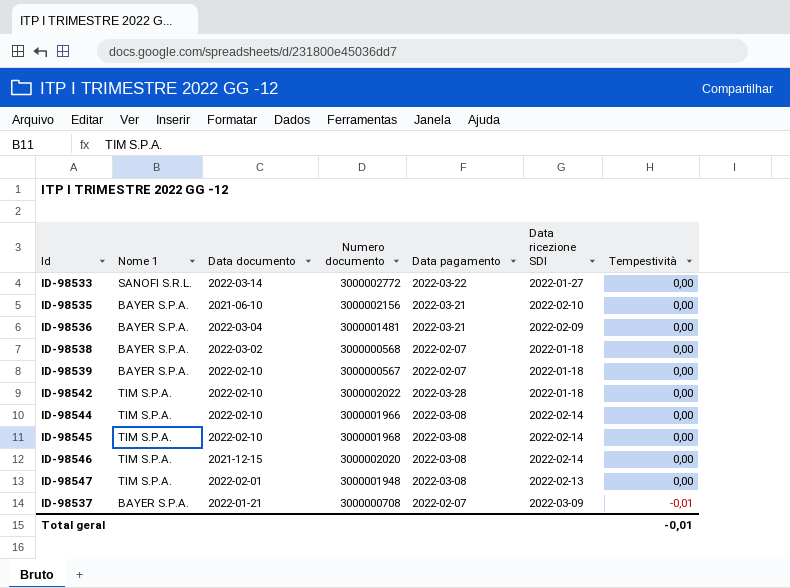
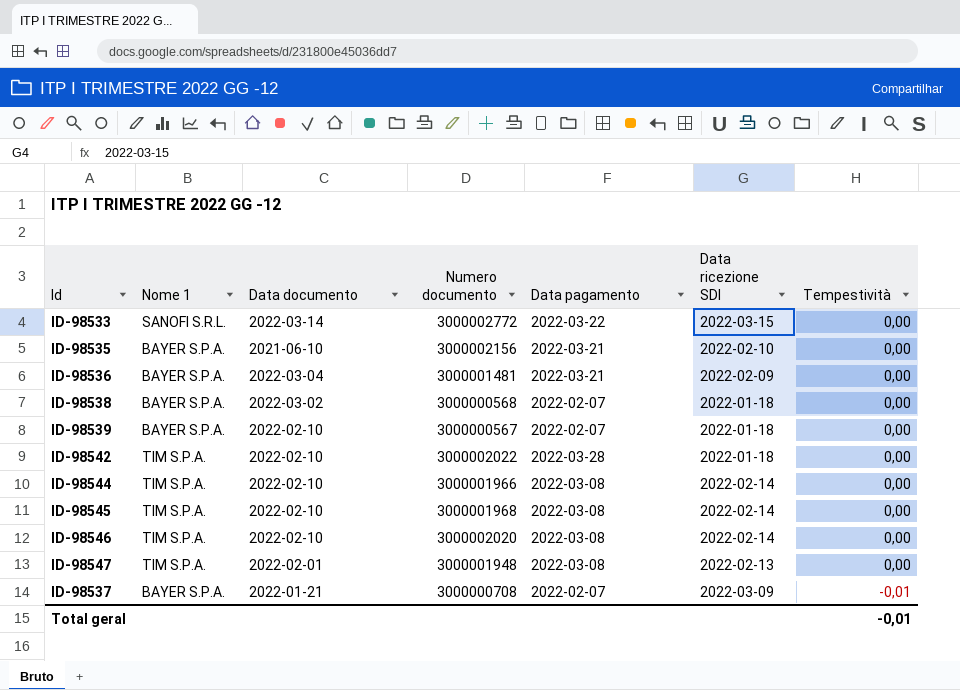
ID-98533 | Data ricezione SDI: 2022-01-27 -> 2022-03-15
ID-98546 | Data documento: 2021-12-15 -> 2022-02-10

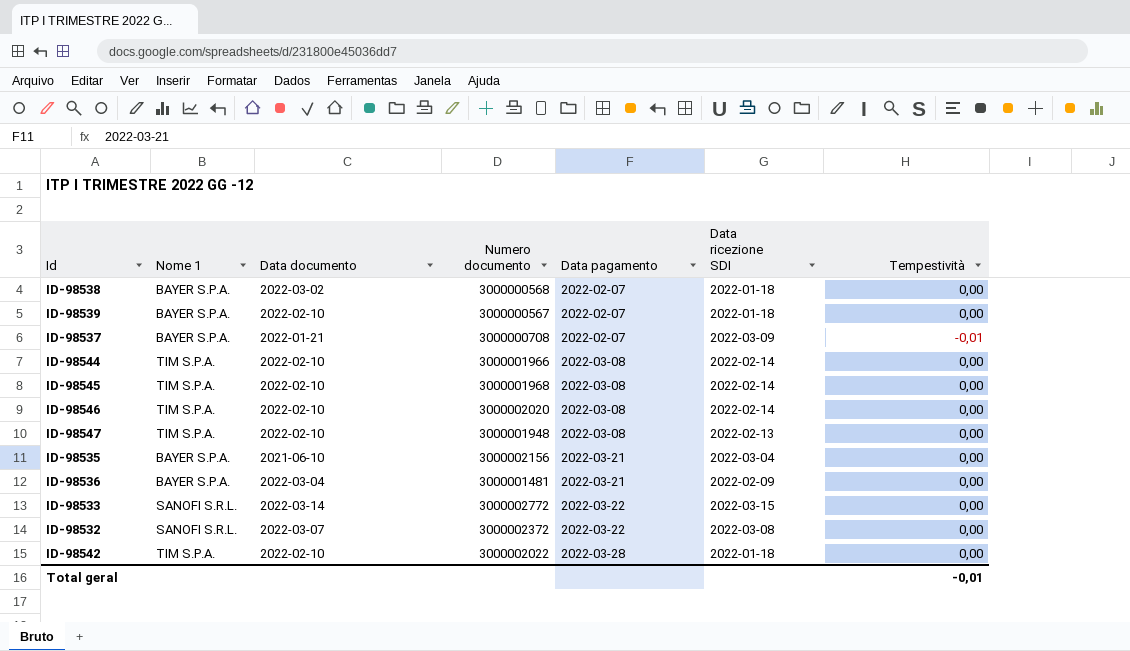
row order: Tempestività descending -> Data pagamento ascending
ID-98547 | Data documento: 2022-02-01 -> 2022-02-10
ID-98535 | Data ricezione SDI: 2022-02-10 -> 2022-03-04
row ID-98532: none -> SANOFI S.R.L. | 2022-03-07 | 3000002372 | 2022-03-22 | 2022-03-08 | 0,00

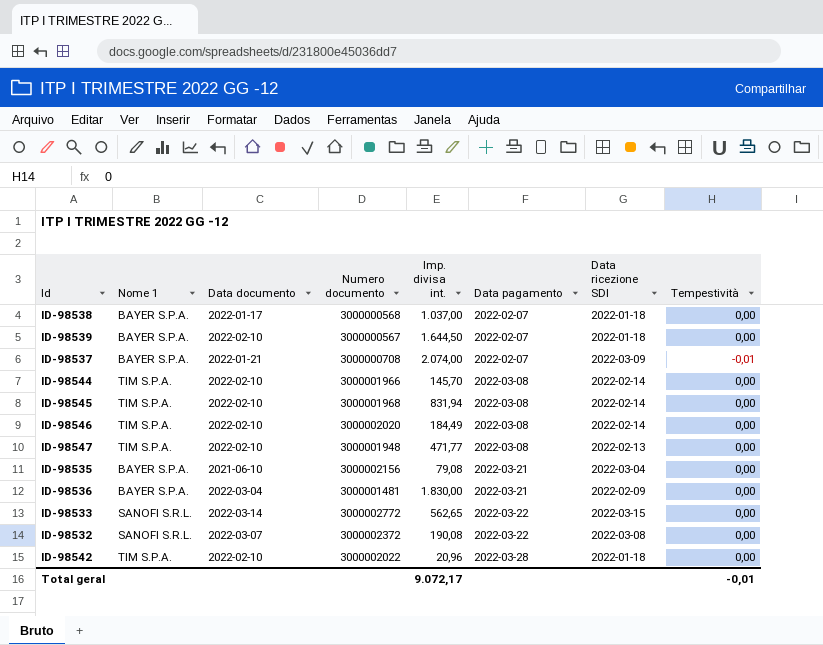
column Imp. divisa int. | position: none -> 5
ID-98538 | Data documento: 2022-03-02 -> 2022-01-17

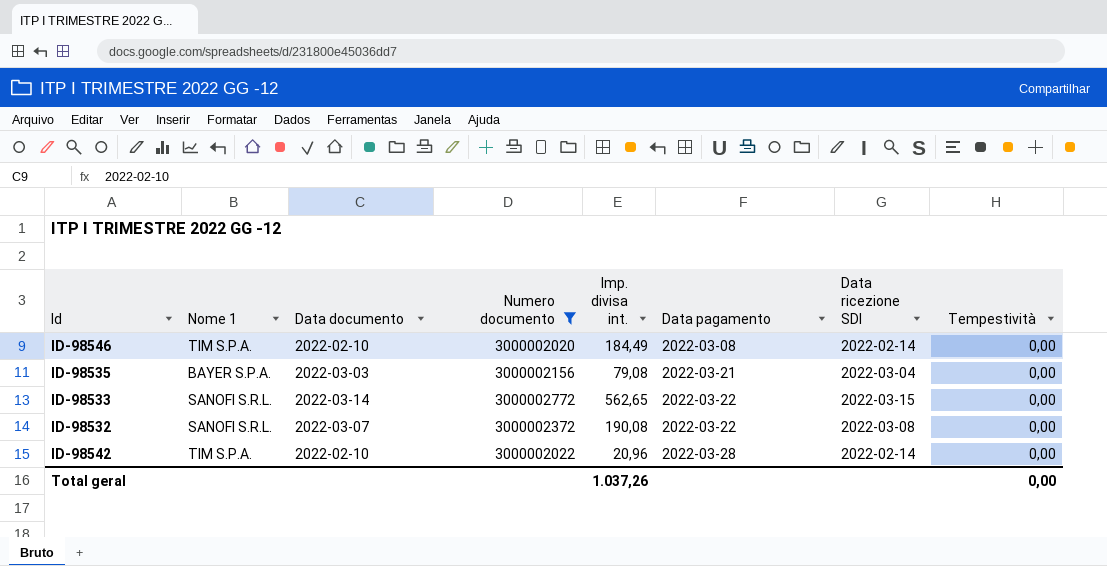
filter: none -> Numero documento >= 3000002020
ID-98535 | Data documento: 2021-06-10 -> 2022-03-03
ID-98542 | Data ricezione SDI: 2022-01-18 -> 2022-02-14
Total geral | Imp. divisa int.: 9.072,17 -> 1.037,26
Total geral | Tempestività: -0,01 -> 0,00

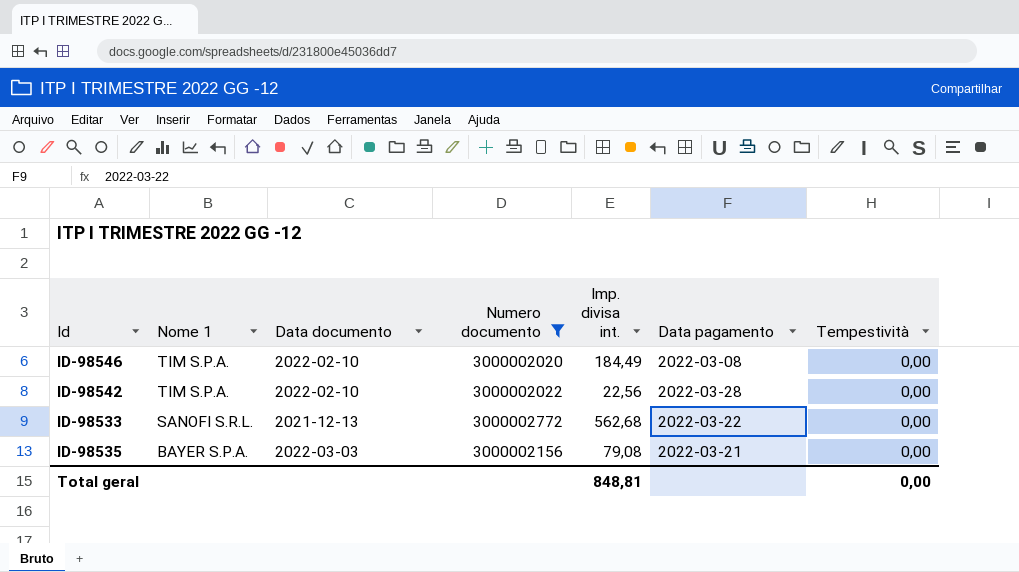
row order: Data pagamento ascending -> Nome 1 descending
column Data ricezione SDI | position: 7 -> none
row ID-98532: SANOFI S.R.L. | 2022-03-07 | 3000002372 | 190,08 | 2022-03-22 | 2022-03-08 | 0,00 -> none
ID-98542 | Imp. divisa int.: 20,96 -> 22,56
ID-98533 | Data documento: 2022-03-14 -> 2021-12-13
ID-98533 | Imp. divisa int.: 562,65 -> 562,68
Total geral | Imp. divisa int.: 1.037,26 -> 848,81

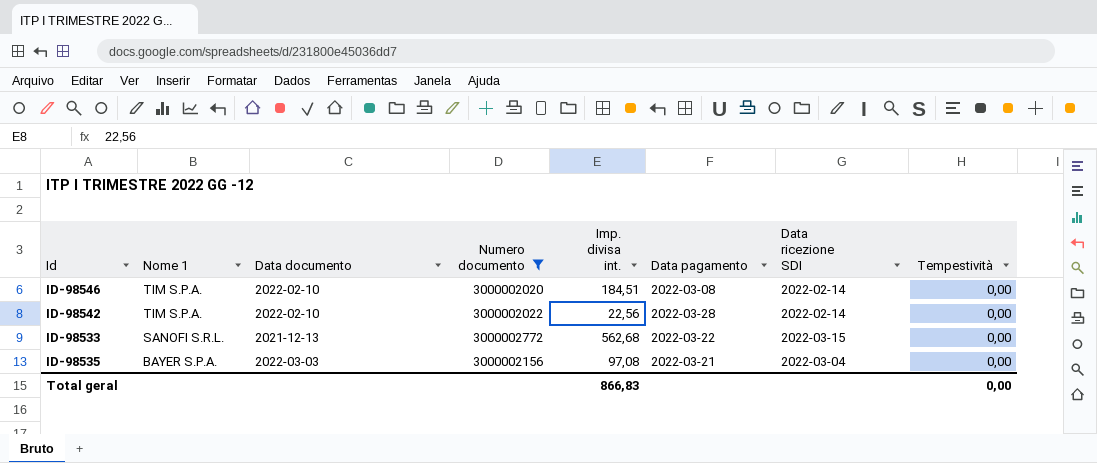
column Data ricezione SDI | position: none -> 7
ID-98546 | Imp. divisa int.: 184,49 -> 184,51
ID-98535 | Imp. divisa int.: 79,08 -> 97,08
Total geral | Imp. divisa int.: 848,81 -> 866,83

